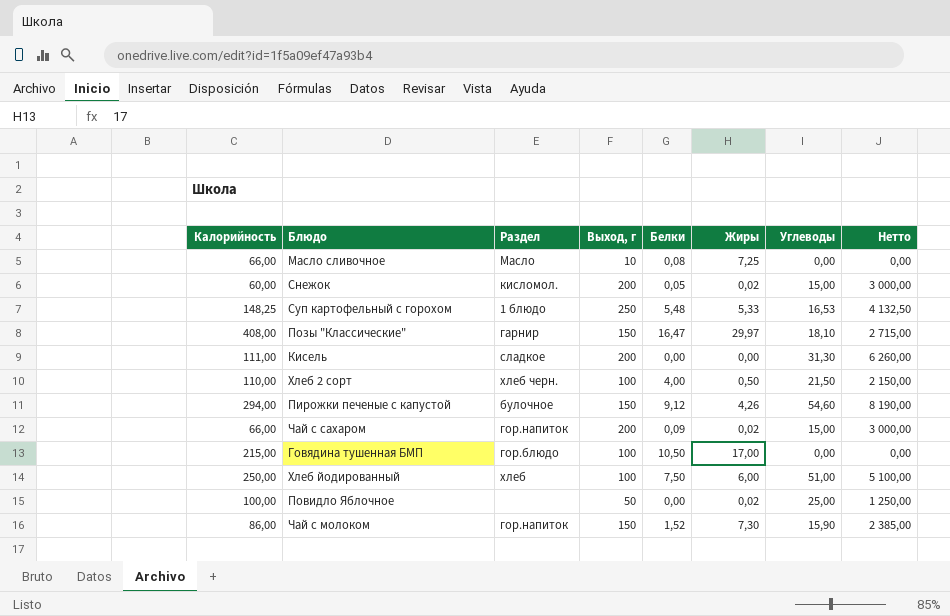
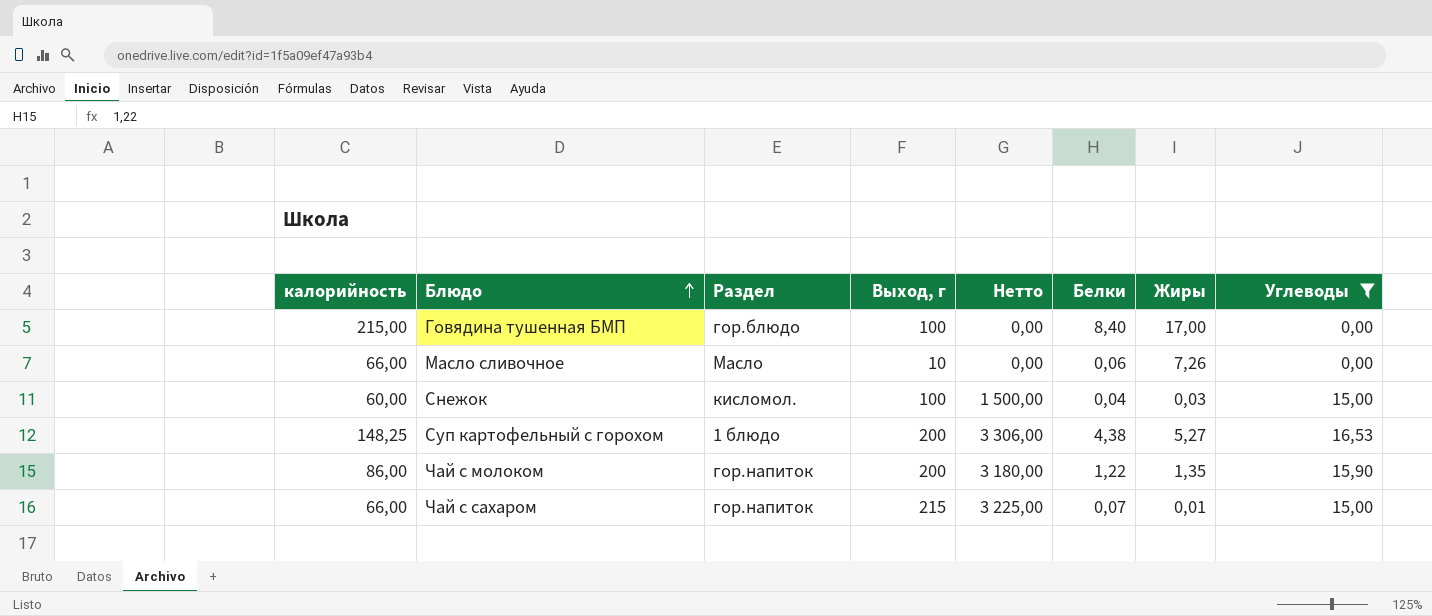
filter: none -> Углеводы <= 16,53
row order: none -> Блюдо ascending
column name: Калорийность -> калорийность
column Нетто | position: 8 -> 5
Говядина тушенная БМП | Белки: 10,50 -> 8,40
Масло сливочное | Белки: 0,08 -> 0,06
Масло сливочное | Жиры: 7,25 -> 7,26
Снежок | Выход, г: 200 -> 100
Снежок | Нетто: 3 000,00 -> 1 500,00
Снежок | Белки: 0,05 -> 0,04
Снежок | Жиры: 0,02 -> 0,03
Суп картофельный с горохом | Выход, г: 250 -> 200
Суп картофельный с горохом | Нетто: 4 132,50 -> 3 306,00
Суп картофельный с горохом | Белки: 5,48 -> 4,38
Суп картофельный с горохом | Жиры: 5,33 -> 5,27
Чай с молоком | Выход, г: 150 -> 200
Чай с молоком | Нетто: 2 385,00 -> 3 180,00
Чай с молоком | Белки: 1,52 -> 1,22
Чай с молоком | Жиры: 7,30 -> 1,35
Чай с сахаром | Выход, г: 200 -> 215
Чай с сахаром | Нетто: 3 000,00 -> 3 225,00
Чай с сахаром | Белки: 0,09 -> 0,07
Чай с сахаром | Жиры: 0,02 -> 0,01

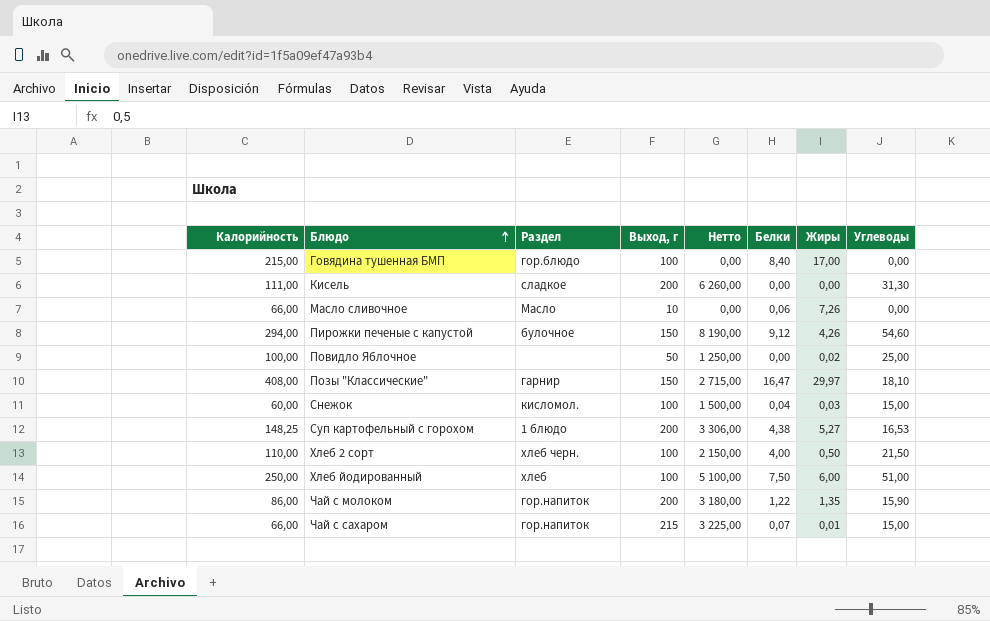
filter: Углеводы <= 16,53 -> none
column name: калорийность -> Калорийность

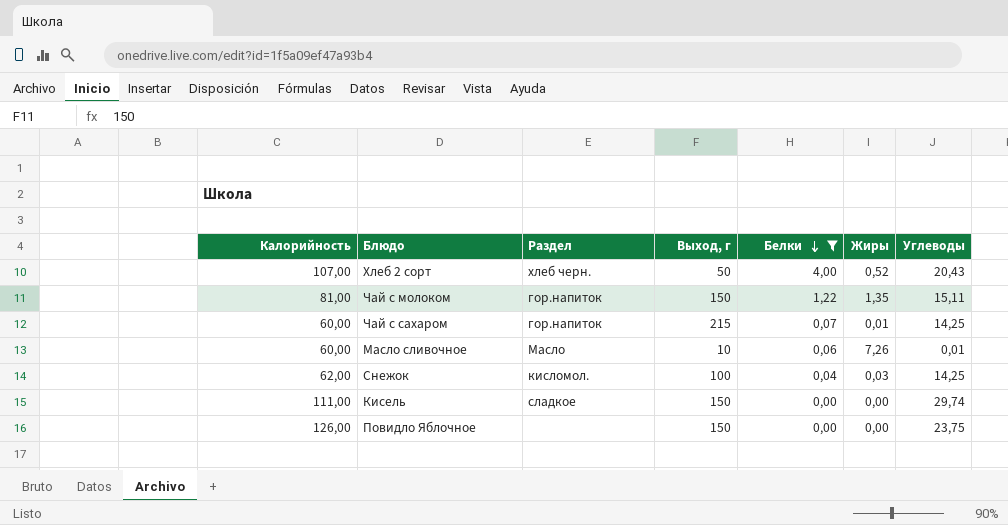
filter: none -> Белки <= 4,00
row order: Блюдо ascending -> Белки descending
column Нетто | formula: [Выход, г] * [Углеводы] -> none
Хлеб 2 сорт | Калорийность: 110,00 -> 107,00
Хлеб 2 сорт | Выход, г: 100 -> 50
Хлеб 2 сорт | Жиры: 0,50 -> 0,52
Хлеб 2 сорт | Углеводы: 21,50 -> 20,43
Чай с молоком | Калорийность: 86,00 -> 81,00
Чай с молоком | Выход, г: 200 -> 150
Чай с молоком | Углеводы: 15,90 -> 15,11
Чай с сахаром | Калорийность: 66,00 -> 60,00
Чай с сахаром | Углеводы: 15,00 -> 14,25
Масло сливочное | Калорийность: 66,00 -> 60,00
Масло сливочное | Углеводы: 0,00 -> 0,01
Снежок | Калорийность: 60,00 -> 62,00
Снежок | Углеводы: 15,00 -> 14,25
Кисель | Выход, г: 200 -> 150
Кисель | Углеводы: 31,30 -> 29,74
Повидло Яблочное | Калорийность: 100,00 -> 126,00
Повидло Яблочное | Выход, г: 50 -> 150
Повидло Яблочное | Жиры: 0,02 -> 0,00
Повидло Яблочное | Углеводы: 25,00 -> 23,75

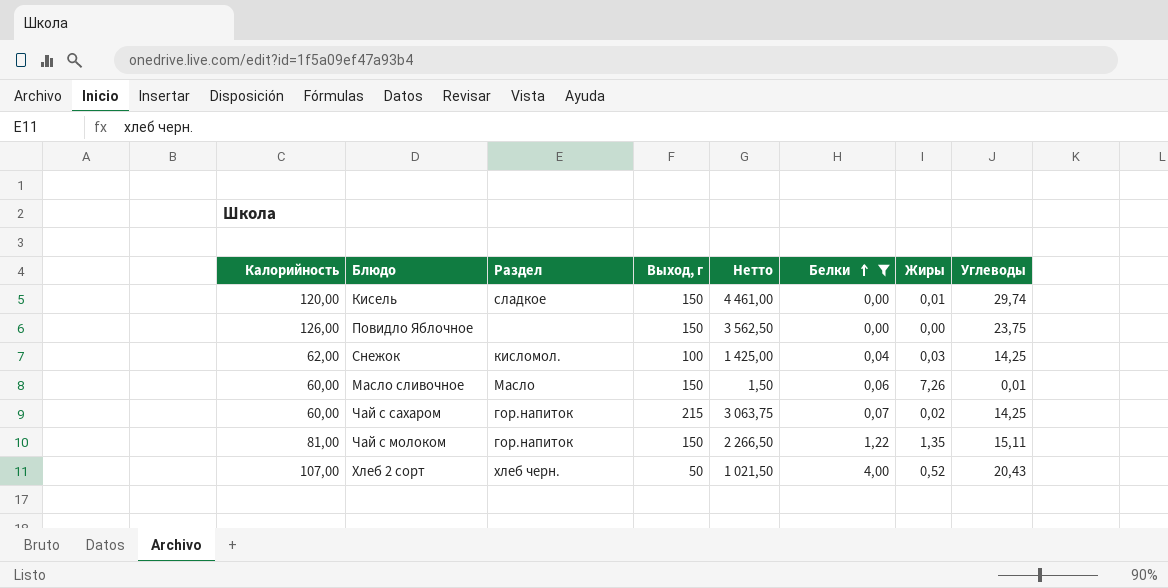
row order: Белки descending -> Белки ascending
column Нетто | formula: none -> [Выход, г] * [Углеводы]
Кисель | Калорийность: 111,00 -> 120,00
Кисель | Жиры: 0,00 -> 0,01
Масло сливочное | Выход, г: 10 -> 150
Чай с сахаром | Жиры: 0,01 -> 0,02

